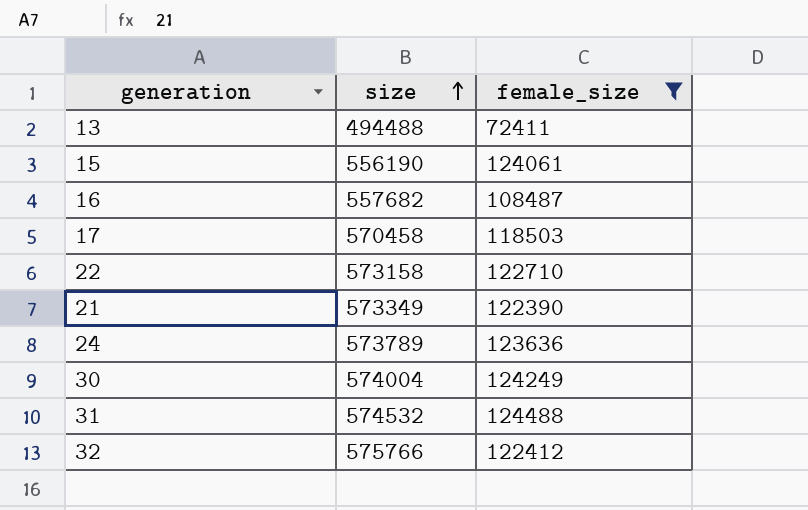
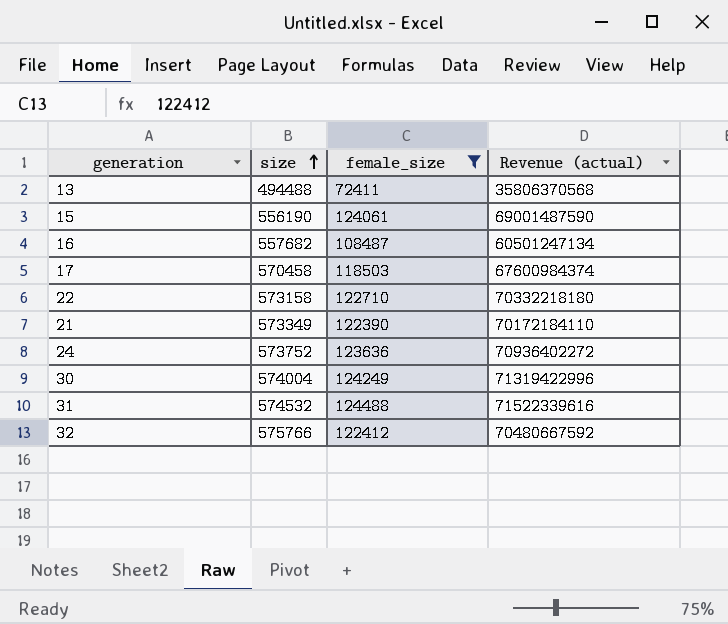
column Revenue (actual) | formula: none -> [size] * [female_size]
24 | size: 573789 -> 573752

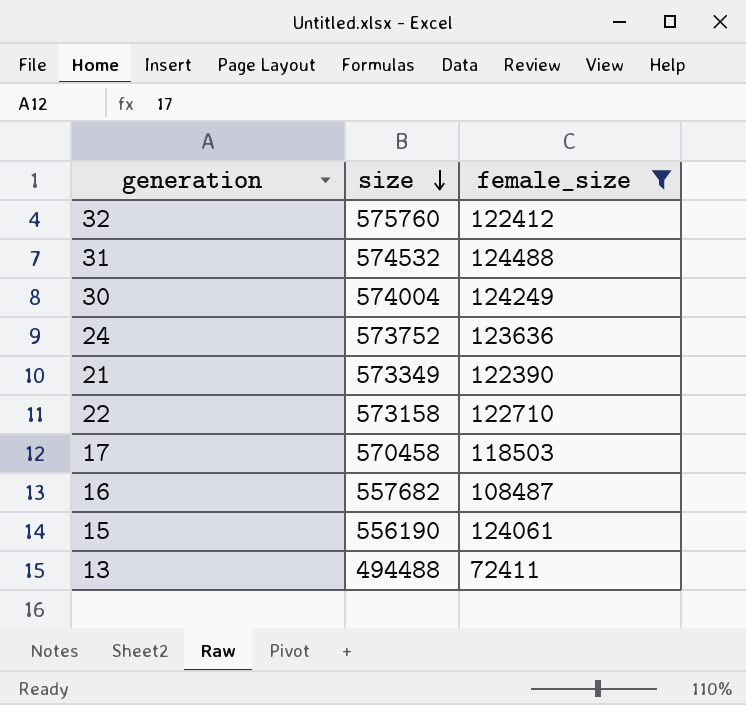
row order: size ascending -> size descending
column Revenue (actual) | formula: [size] * [female_size] -> none
32 | size: 575766 -> 575760

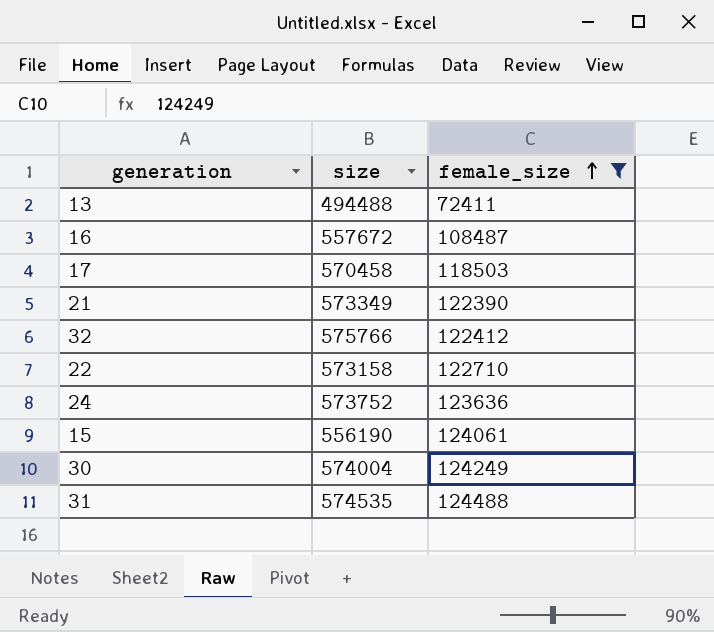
row order: size descending -> female_size ascending
16 | size: 557682 -> 557672
32 | size: 575760 -> 575766
31 | size: 574532 -> 574535

